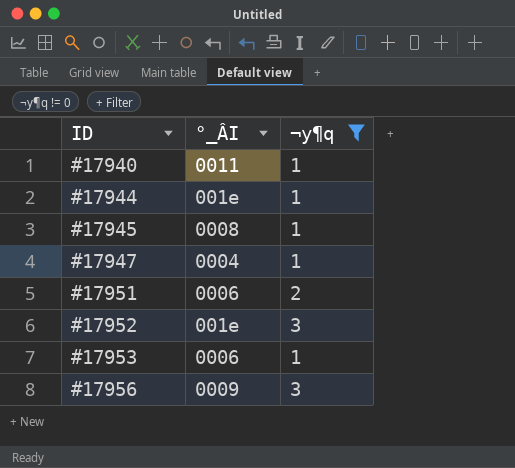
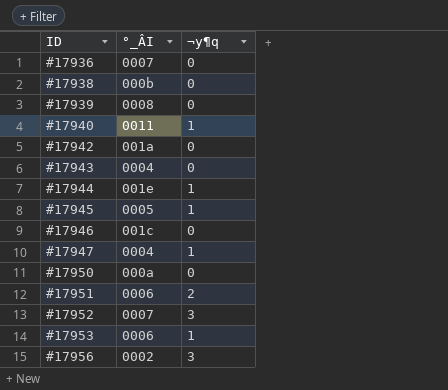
filter: ¬y¶q != 0 -> none
#17945 | °_ÂI: 0008 -> 0005
#17952 | °_ÂI: 001e -> 0007
#17956 | °_ÂI: 0009 -> 0002

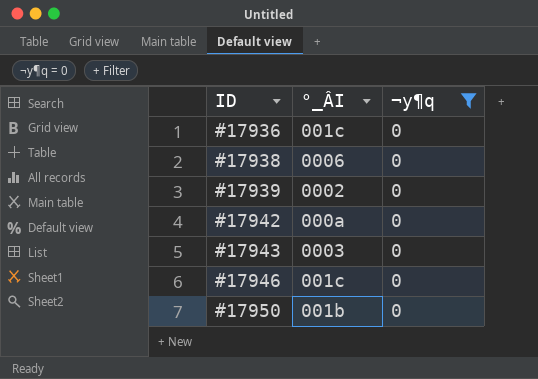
filter: none -> ¬y¶q = 0
#17936 | °_ÂI: 0007 -> 001c
#17938 | °_ÂI: 000b -> 0006
#17939 | °_ÂI: 0008 -> 0002
#17942 | °_ÂI: 001a -> 000a
#17943 | °_ÂI: 0004 -> 0003
#17950 | °_ÂI: 000a -> 001b

